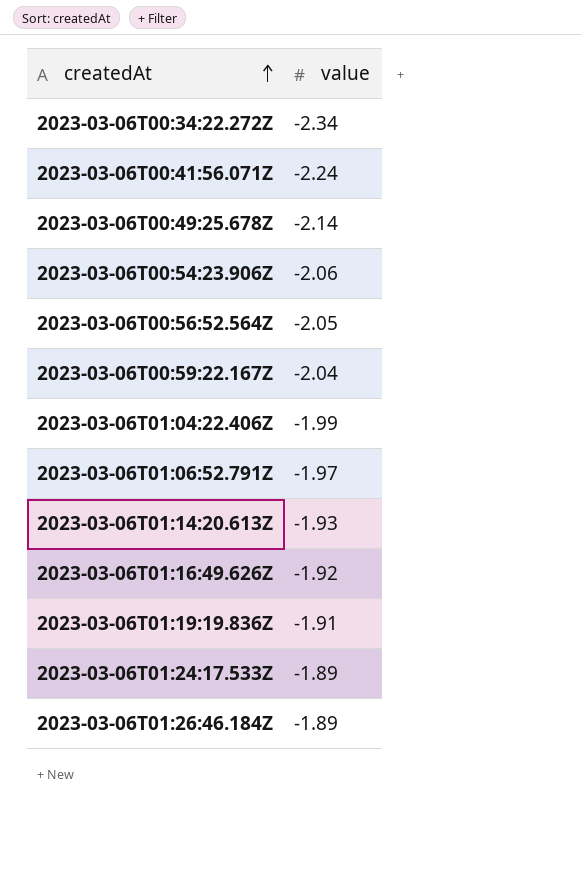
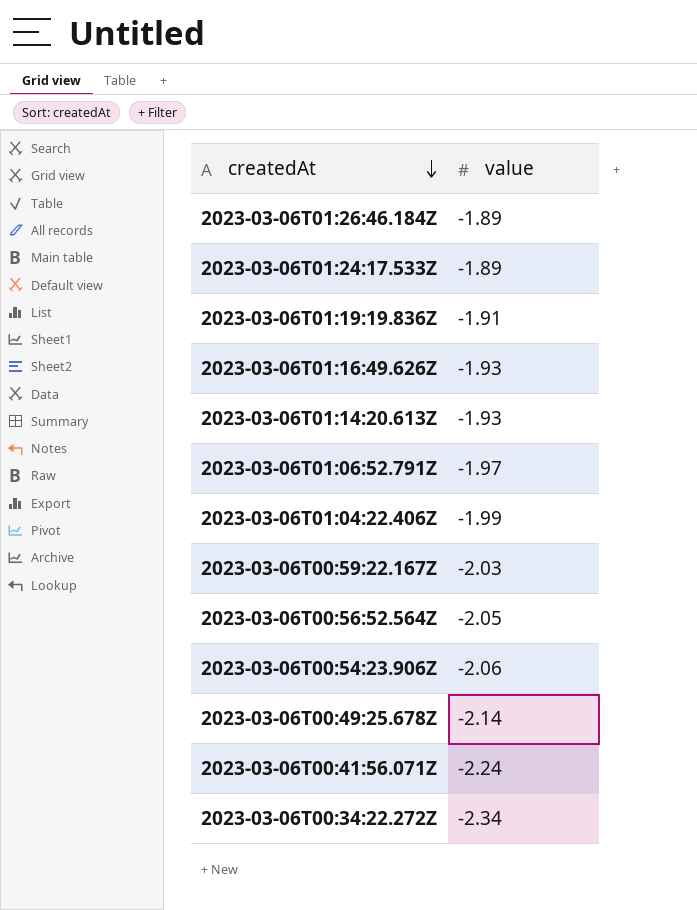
row order: createdAt ascending -> createdAt descending
2023-03-06T01:16:49.626Z | value: -1.92 -> -1.93
2023-03-06T00:59:22.167Z | value: -2.04 -> -2.03

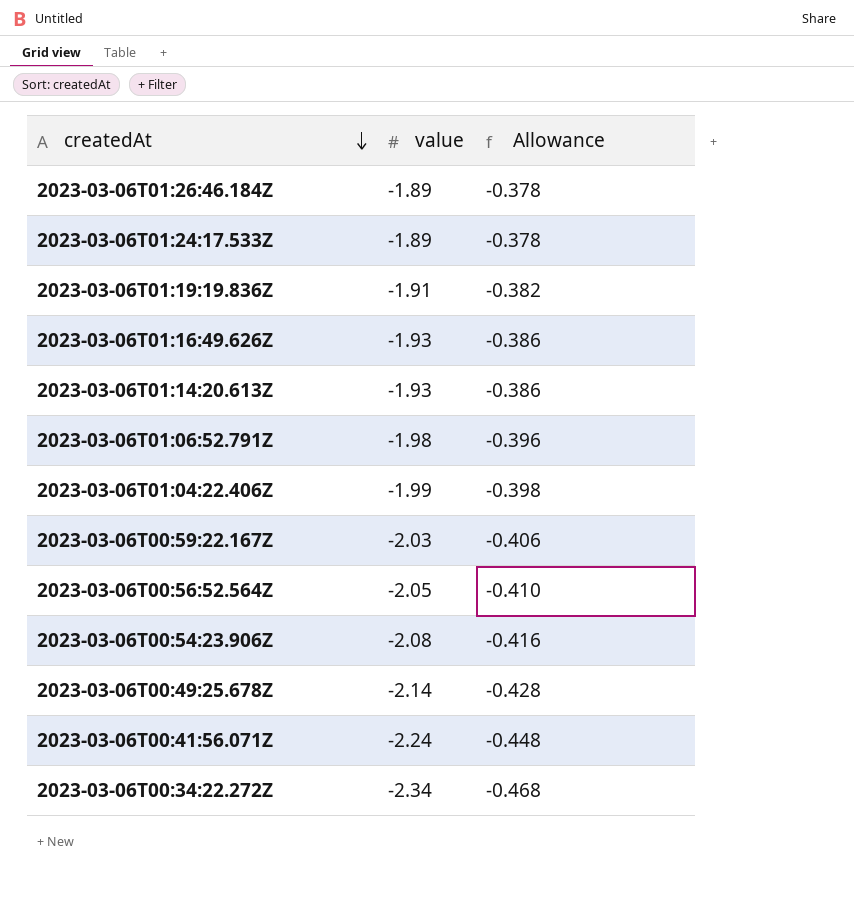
column Allowance | formula: none -> [value] * 0.2
2023-03-06T01:06:52.791Z | value: -1.97 -> -1.98
2023-03-06T00:54:23.906Z | value: -2.06 -> -2.08

